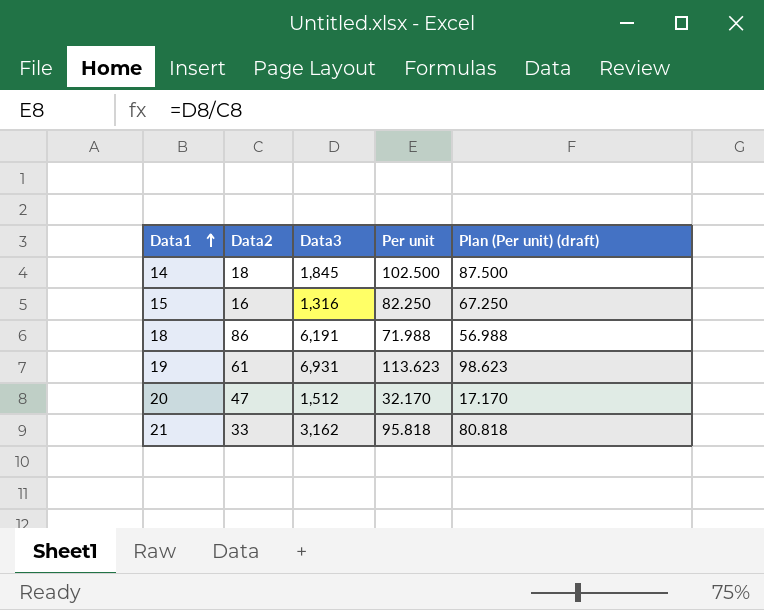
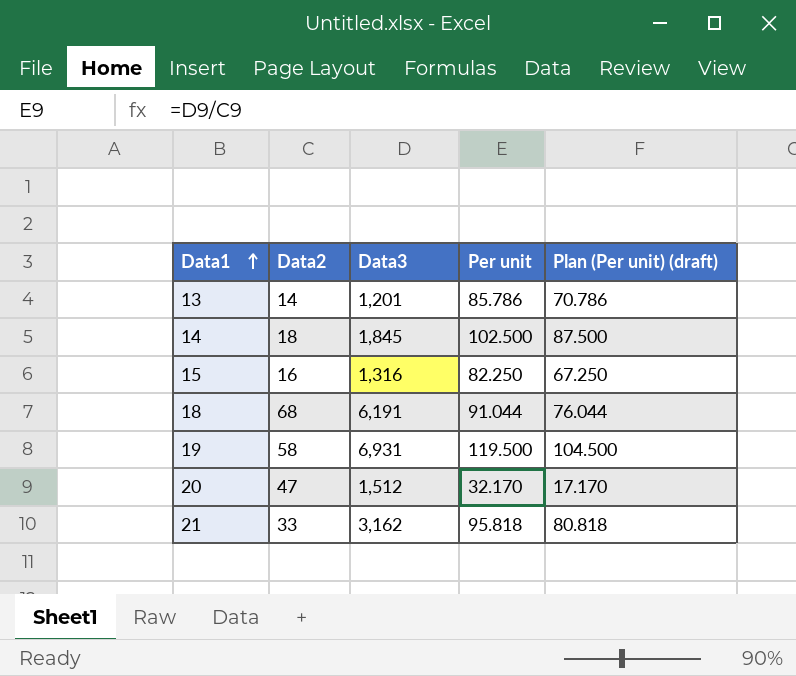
row 13: none -> 14 | 1,201 | 85.786 | 70.786
18 | Data2: 86 -> 68
18 | Per unit: 71.988 -> 91.044
18 | Plan (Per unit) (draft): 56.988 -> 76.044
19 | Data2: 61 -> 58
19 | Per unit: 113.623 -> 119.500
19 | Plan (Per unit) (draft): 98.623 -> 104.500

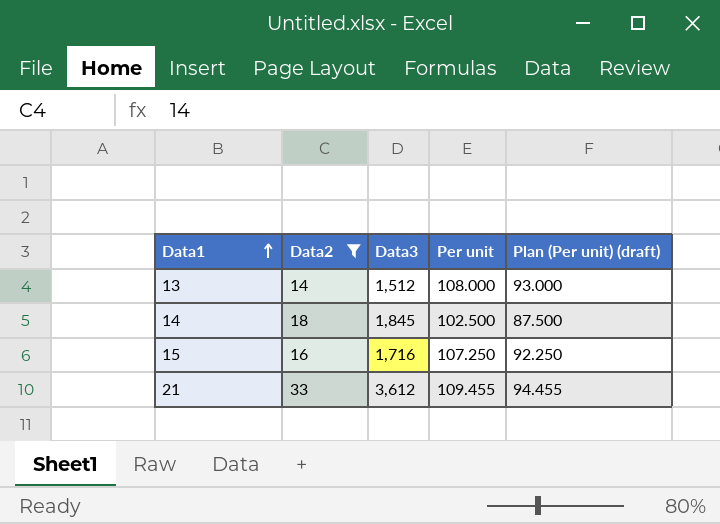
filter: none -> Data2 <= 33
13 | Data3: 1,201 -> 1,512
13 | Per unit: 85.786 -> 108.000
13 | Plan (Per unit) (draft): 70.786 -> 93.000
15 | Data3: 1,316 -> 1,716
15 | Per unit: 82.250 -> 107.250
15 | Plan (Per unit) (draft): 67.250 -> 92.250
21 | Data3: 3,162 -> 3,612
21 | Per unit: 95.818 -> 109.455
21 | Plan (Per unit) (draft): 80.818 -> 94.455

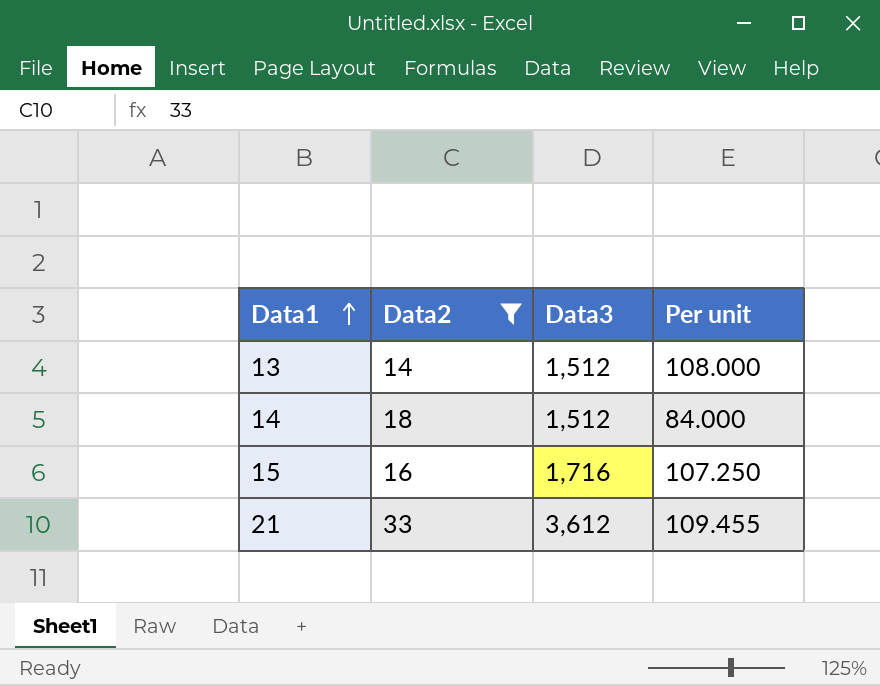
column Plan (Per unit) (draft) | formula: [Per unit] - 15 -> none
14 | Data3: 1,845 -> 1,512
14 | Per unit: 102.500 -> 84.000

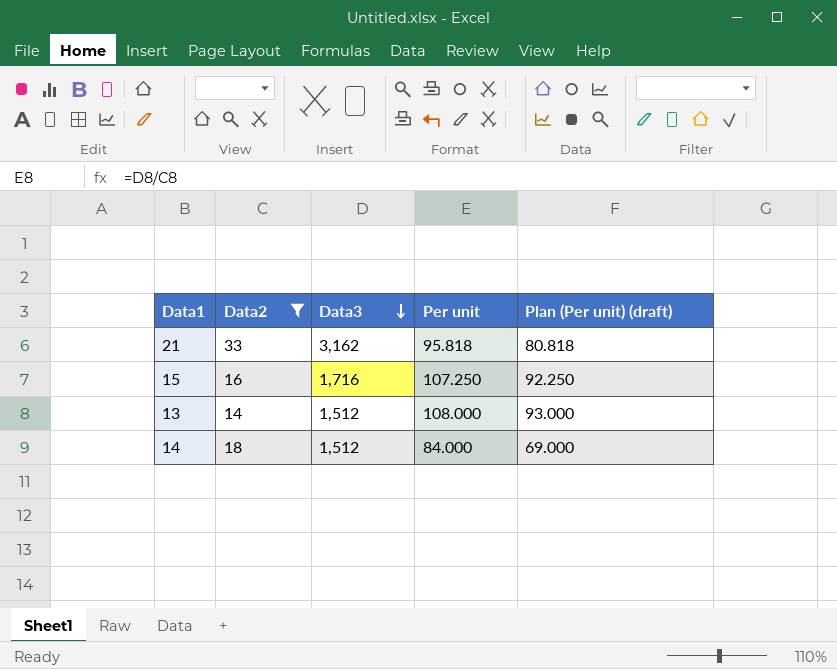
row order: Data1 ascending -> Data3 descending
column Plan (Per unit) (draft) | formula: none -> [Per unit] - 15
21 | Data3: 3,612 -> 3,162
21 | Per unit: 109.455 -> 95.818

